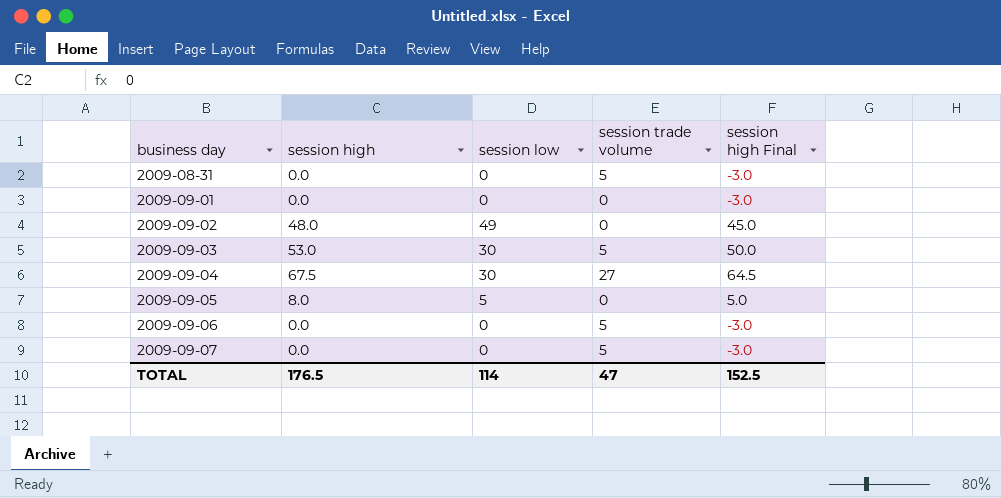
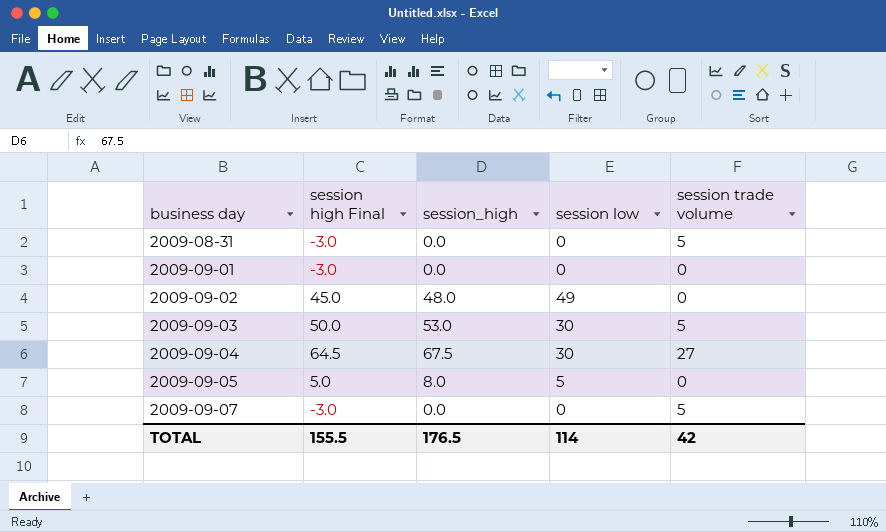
column session high Final | position: 5 -> 2
column name: session high -> session_high
row 2009-09-06: 0.0 | 0 | 5 | -3.0 -> none
TOTAL | session high Final: 152.5 -> 155.5
TOTAL | session trade volume: 47 -> 42

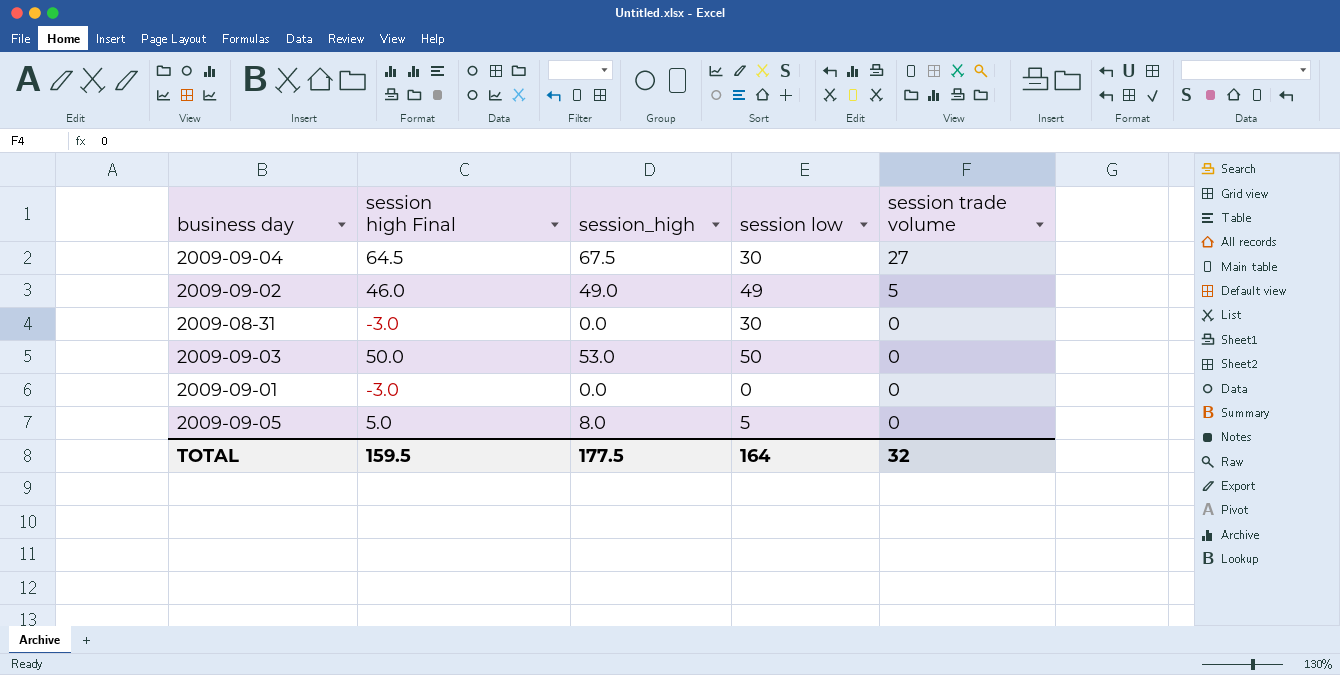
row order: business day ascending -> session trade volume descending
row 2009-09-07: -3.0 | 0.0 | 0 | 5 -> none
2009-09-02 | session high Final: 45.0 -> 46.0
2009-09-02 | session_high: 48.0 -> 49.0
2009-09-02 | session trade volume: 0 -> 5
2009-08-31 | session low: 0 -> 30
2009-08-31 | session trade volume: 5 -> 0
2009-09-03 | session low: 30 -> 50
2009-09-03 | session trade volume: 5 -> 0
TOTAL | session high Final: 155.5 -> 159.5
TOTAL | session_high: 176.5 -> 177.5
TOTAL | session low: 114 -> 164
TOTAL | session trade volume: 42 -> 32

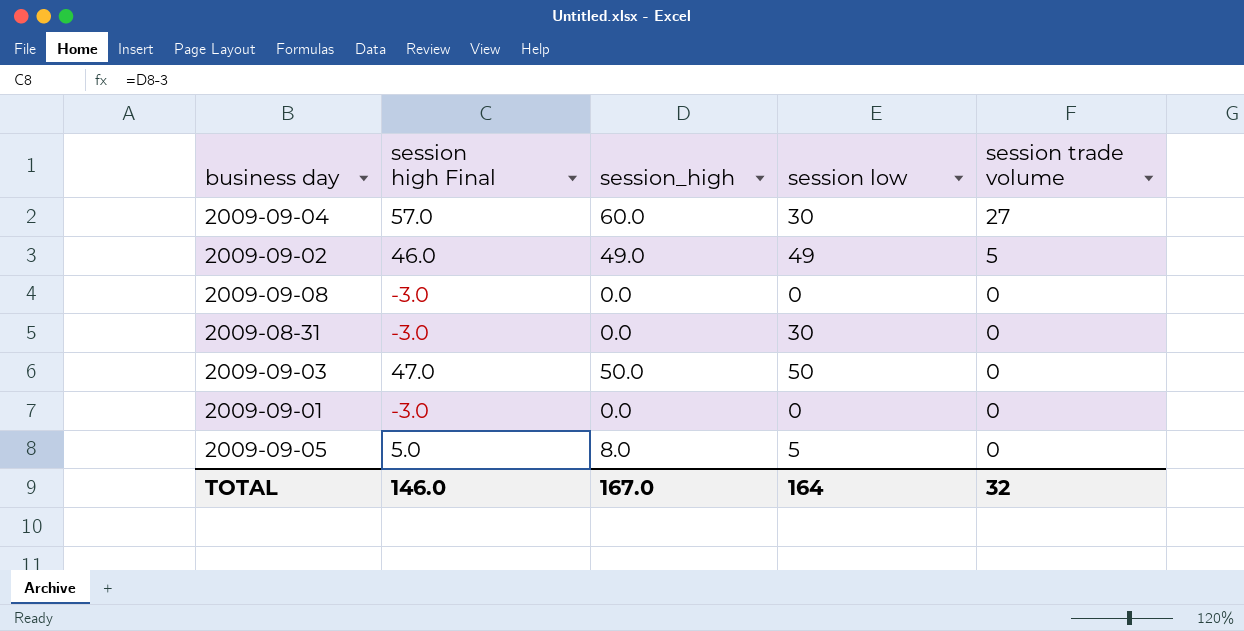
2009-09-04 | session high Final: 64.5 -> 57.0
2009-09-04 | session_high: 67.5 -> 60.0
row 2009-09-08: none -> -3.0 | 0.0 | 0 | 0
2009-09-03 | session high Final: 50.0 -> 47.0
2009-09-03 | session_high: 53.0 -> 50.0
TOTAL | session high Final: 159.5 -> 146.0
TOTAL | session_high: 177.5 -> 167.0

